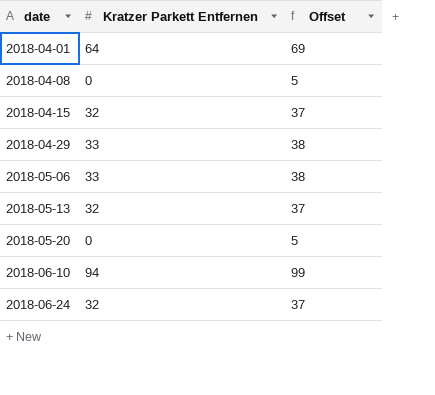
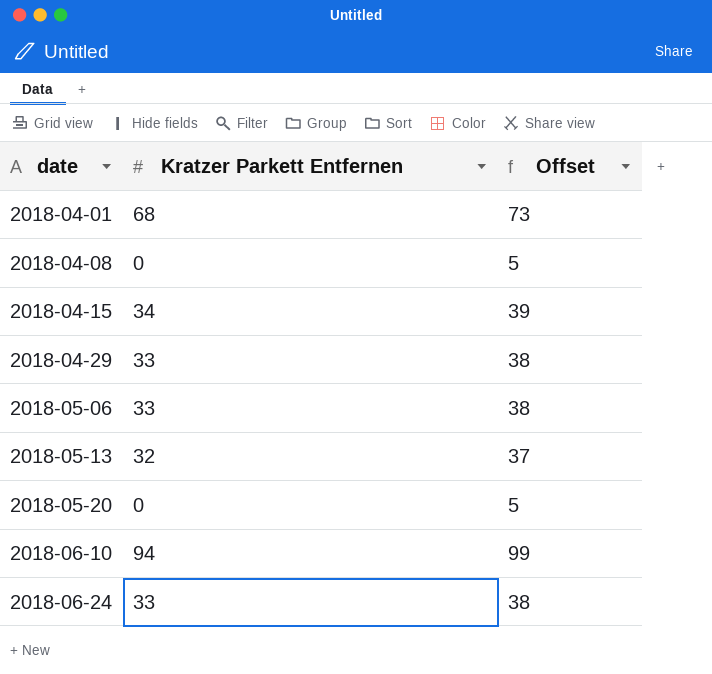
2018-04-01 | Kratzer Parkett Entfernen: 64 -> 68
2018-04-01 | Offset: 69 -> 73
2018-04-15 | Kratzer Parkett Entfernen: 32 -> 34
2018-04-15 | Offset: 37 -> 39
2018-06-24 | Kratzer Parkett Entfernen: 32 -> 33
2018-06-24 | Offset: 37 -> 38

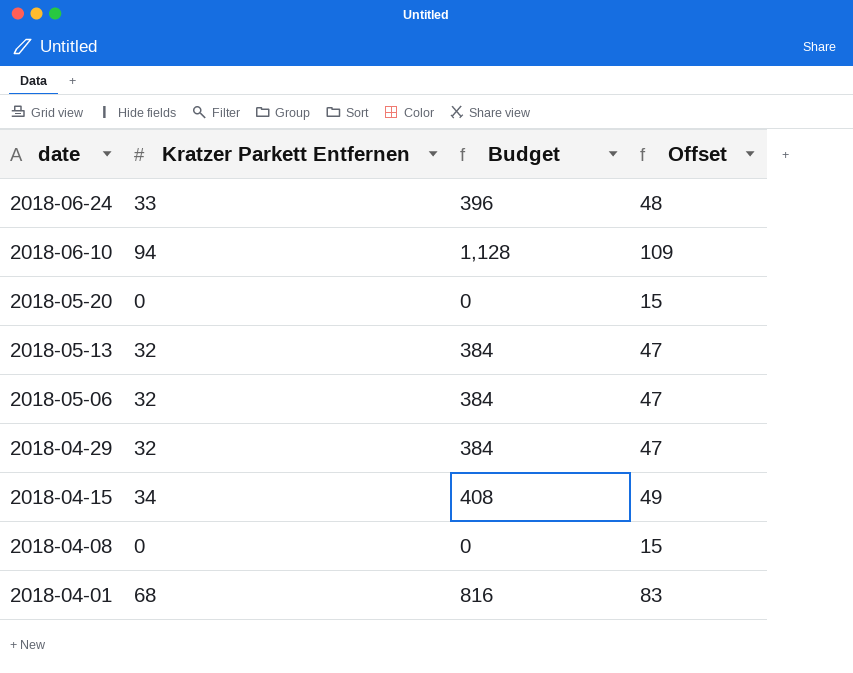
row order: date ascending -> date descending
column Budget | formula: none -> [Kratzer Parkett Entfernen] * 12
column Offset | formula: [Kratzer Parkett Entfernen] + 5 -> [Kratzer Parkett Entfernen] + 15
2018-05-06 | Kratzer Parkett Entfernen: 33 -> 32
2018-04-29 | Kratzer Parkett Entfernen: 33 -> 32

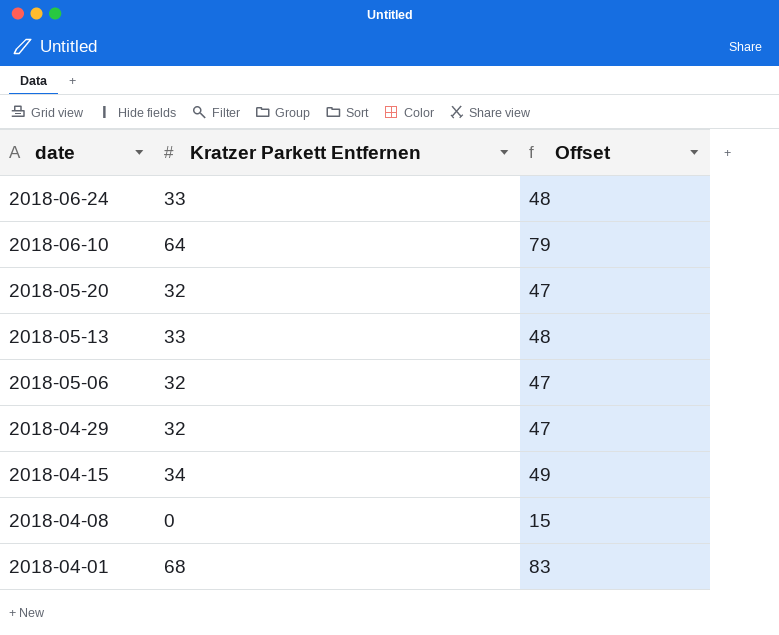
column Budget | formula: [Kratzer Parkett Entfernen] * 12 -> none
2018-06-10 | Kratzer Parkett Entfernen: 94 -> 64
2018-06-10 | Offset: 109 -> 79
2018-05-20 | Kratzer Parkett Entfernen: 0 -> 32
2018-05-20 | Offset: 15 -> 47
2018-05-13 | Kratzer Parkett Entfernen: 32 -> 33
2018-05-13 | Offset: 47 -> 48

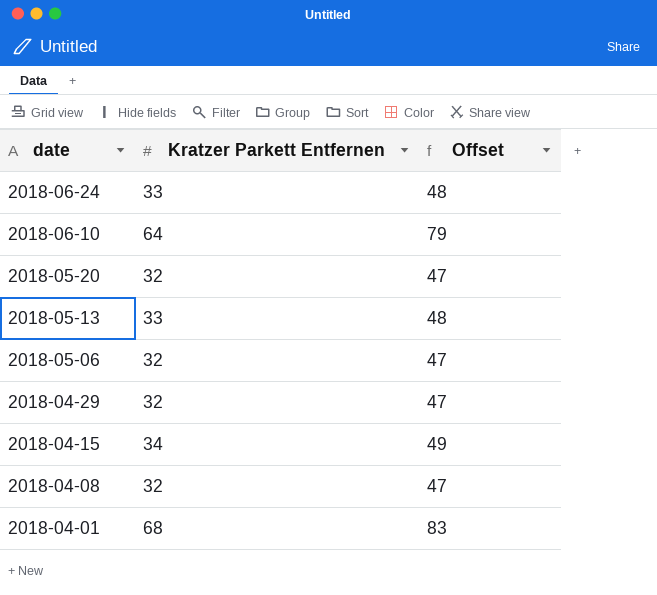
2018-04-08 | Kratzer Parkett Entfernen: 0 -> 32
2018-04-08 | Offset: 15 -> 47

